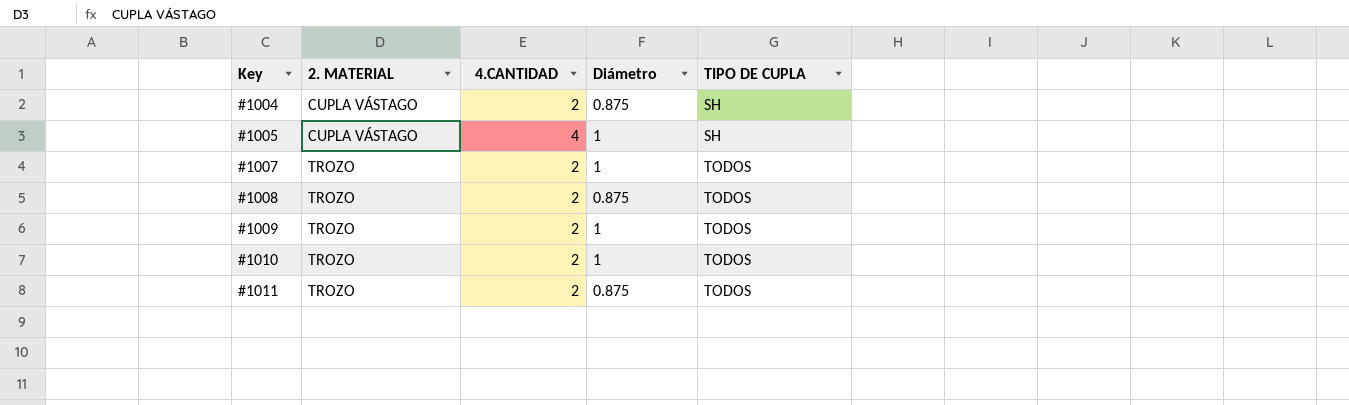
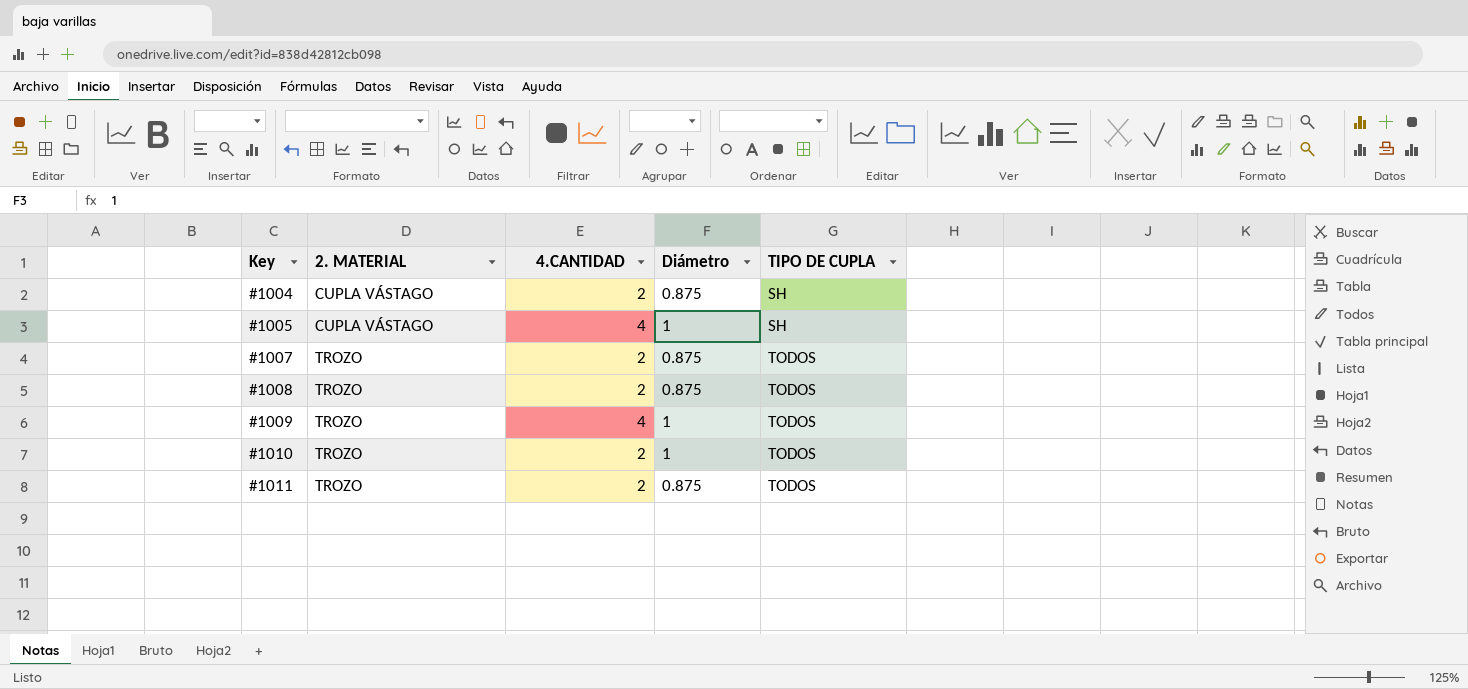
#1007 | Diámetro: 1 -> 0.875
#1009 | 4.CANTIDAD: 2 -> 4

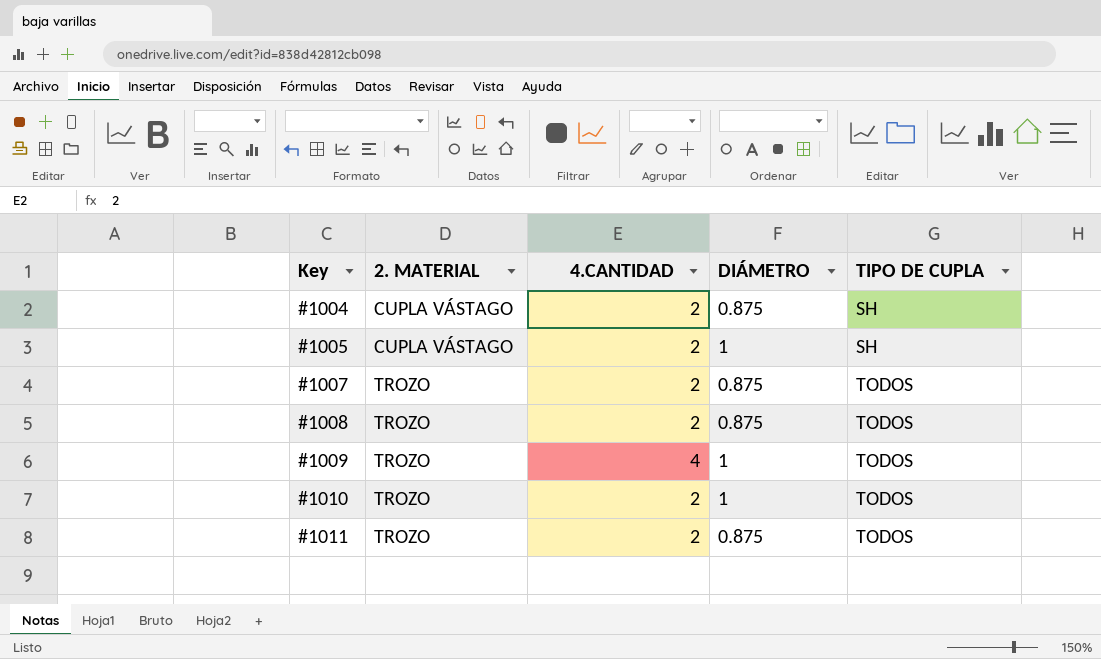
column name: Diámetro -> DIÁMETRO
#1005 | 4.CANTIDAD: 4 -> 2

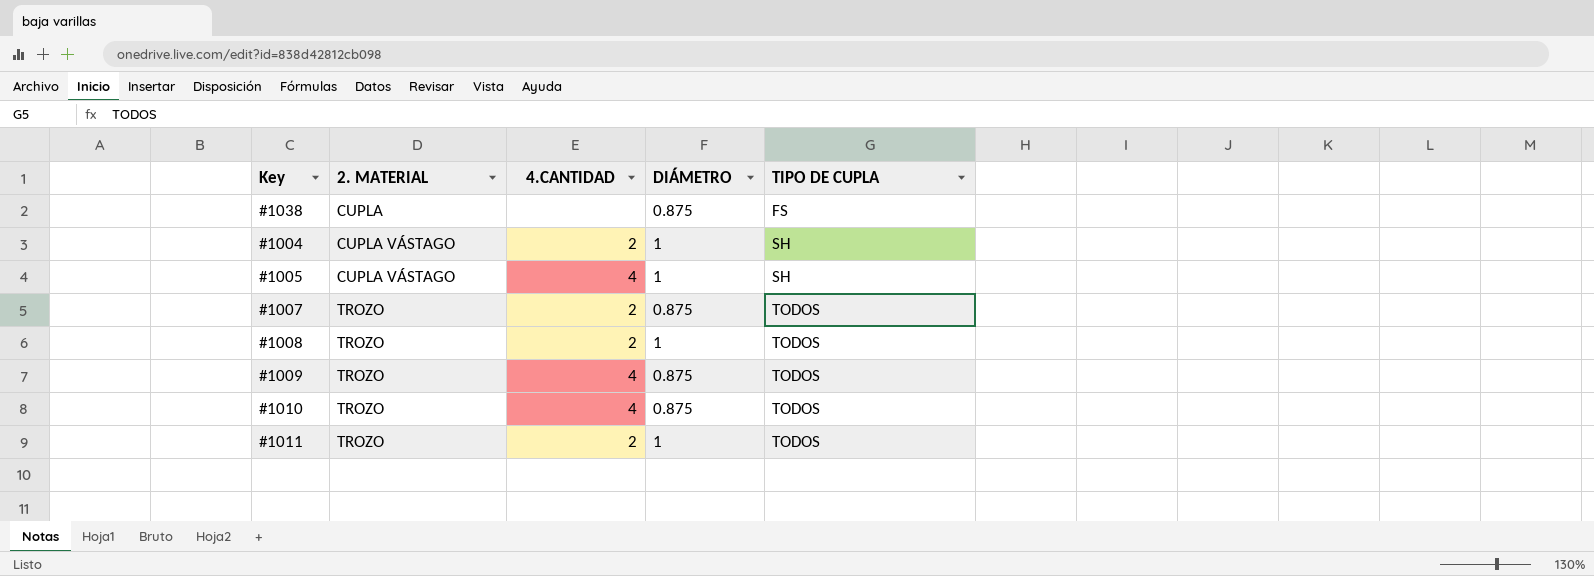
row #1038: none -> CUPLA | none | 0.875 | FS
#1004 | DIÁMETRO: 0.875 -> 1
#1005 | 4.CANTIDAD: 2 -> 4
#1008 | DIÁMETRO: 0.875 -> 1
#1009 | DIÁMETRO: 1 -> 0.875
#1010 | 4.CANTIDAD: 2 -> 4
#1010 | DIÁMETRO: 1 -> 0.875
#1011 | DIÁMETRO: 0.875 -> 1

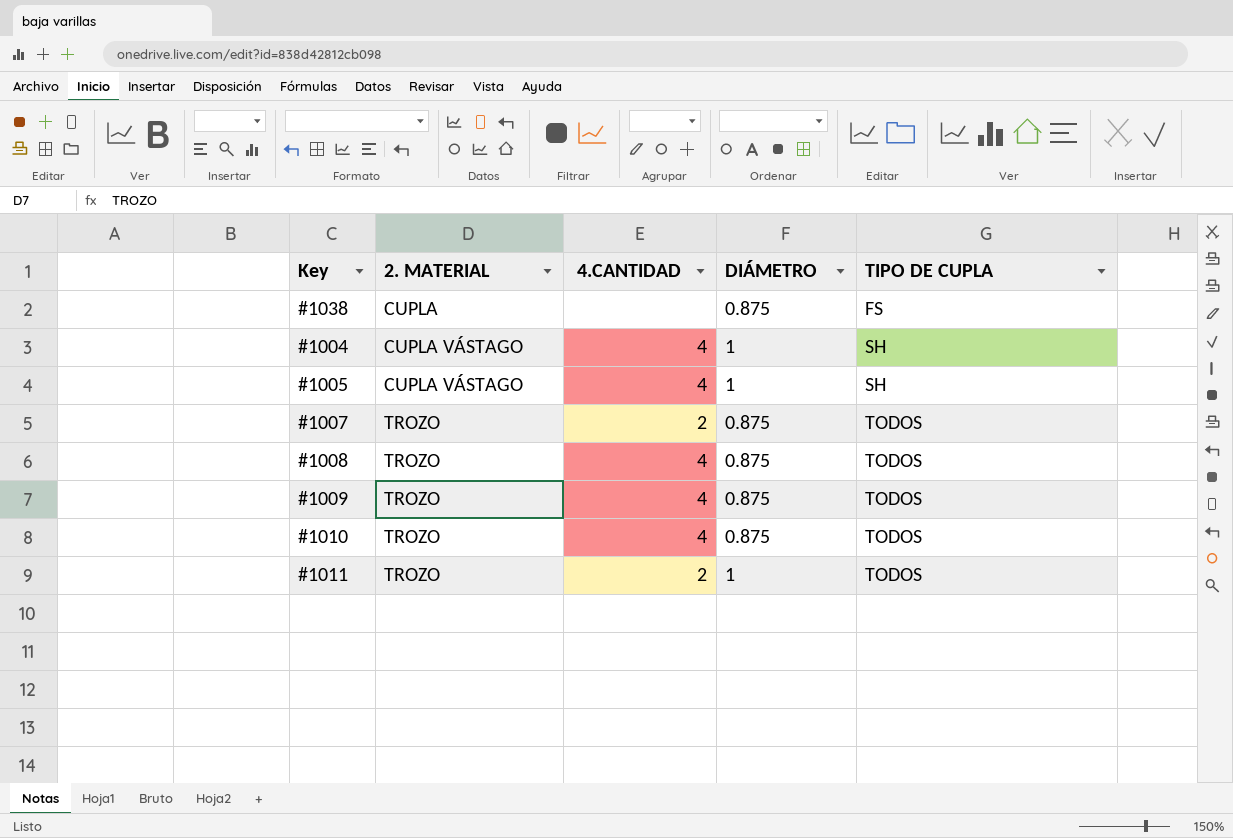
#1004 | 4.CANTIDAD: 2 -> 4
#1008 | 4.CANTIDAD: 2 -> 4
#1008 | DIÁMETRO: 1 -> 0.875

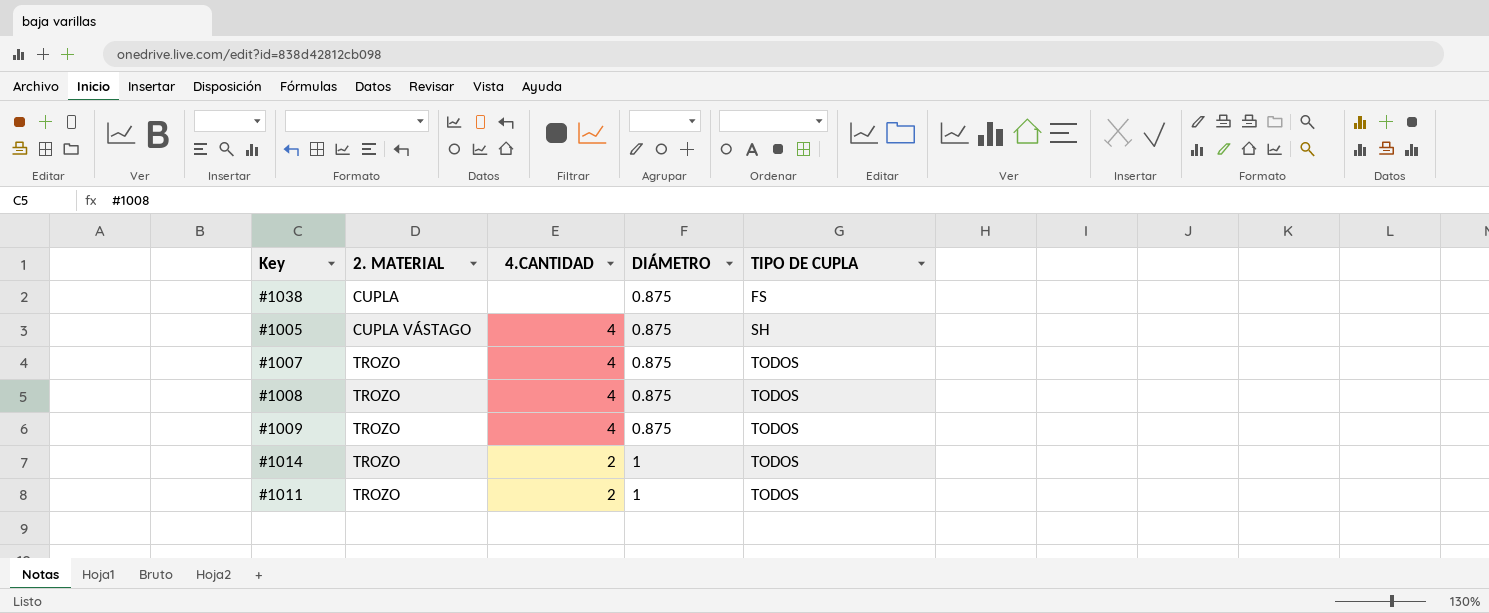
row #1004: CUPLA VÁSTAGO | 4 | 1 | SH -> none
row #1010: TROZO | 4 | 0.875 | TODOS -> none
#1005 | DIÁMETRO: 1 -> 0.875
#1007 | 4.CANTIDAD: 2 -> 4
row #1014: none -> TROZO | 2 | 1 | TODOS

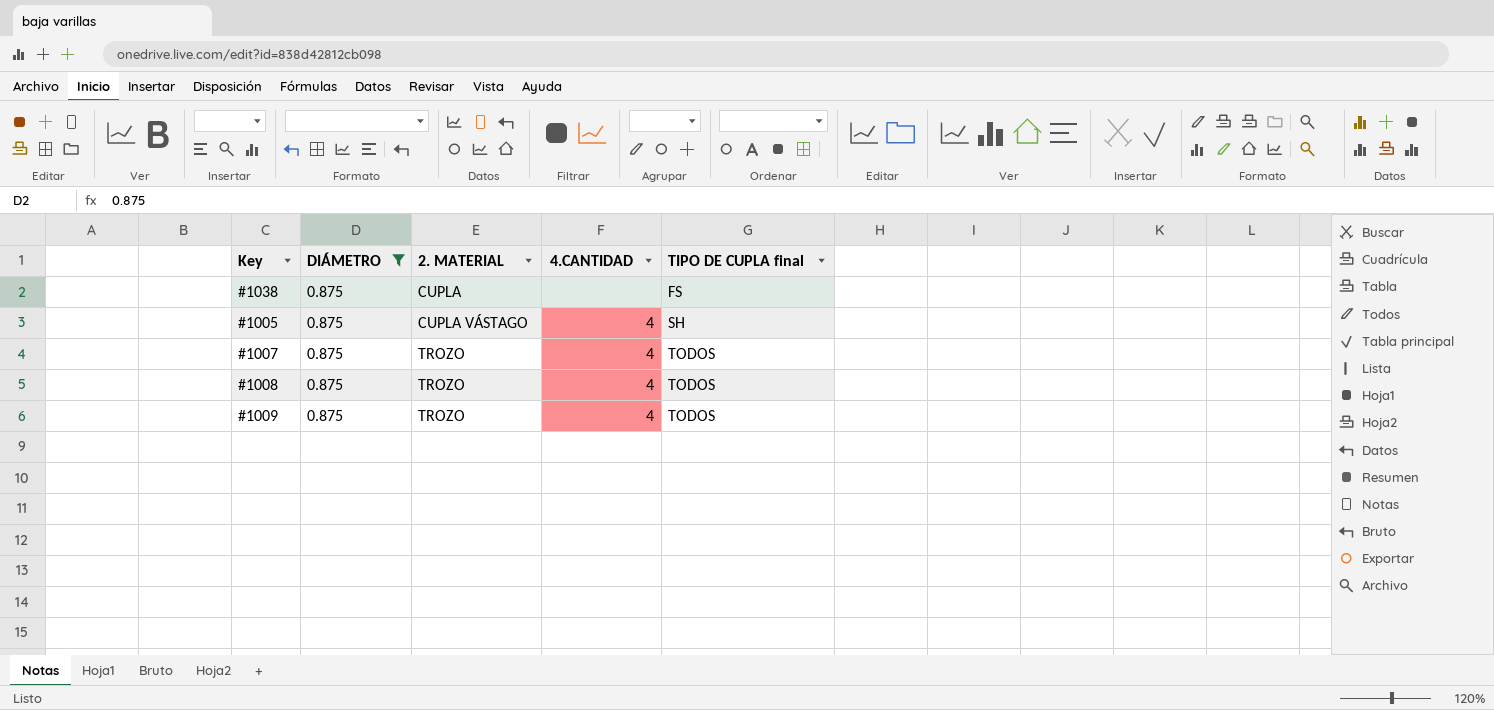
filter: none -> DIÁMETRO = 0.875
column DIÁMETRO | position: 4 -> 2
column name: TIPO DE CUPLA -> TIPO DE CUPLA final

